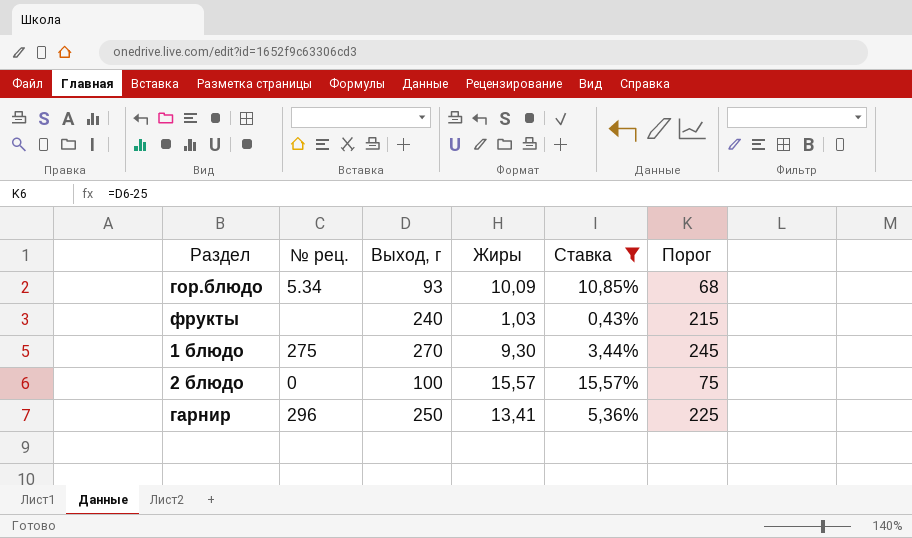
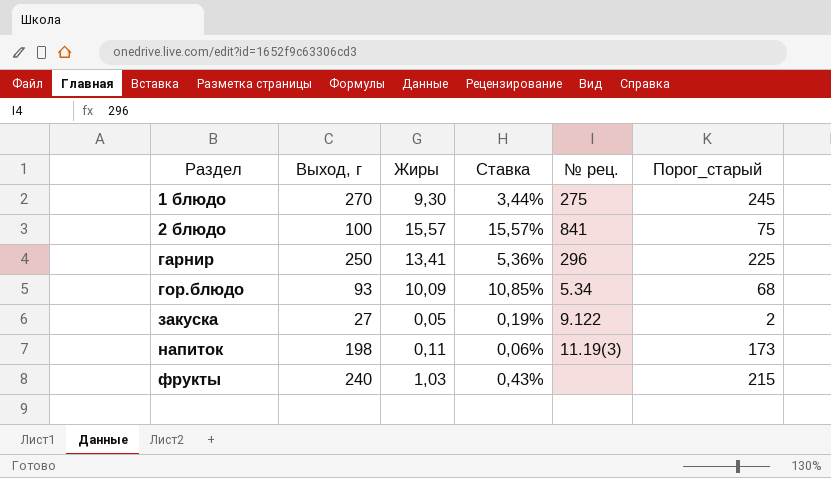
filter: Ставка >= 0,43% -> none
row order: none -> Раздел ascending
column № рец. | position: 2 -> 5
column name: Порог -> Порог_старый
2 блюдо | № рец.: 0 -> 841

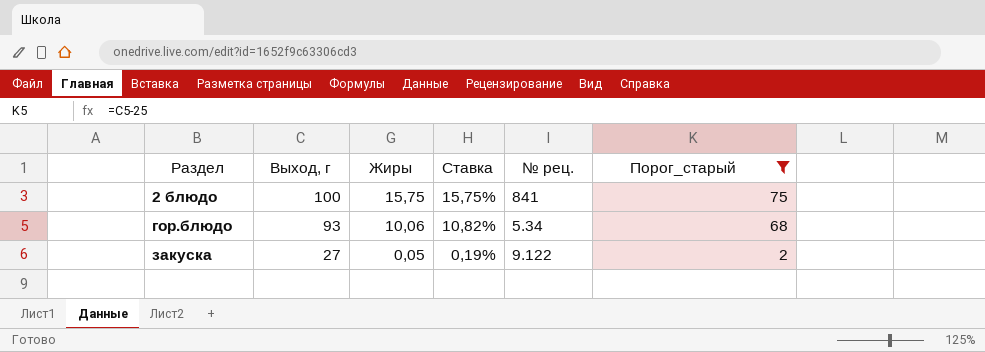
filter: none -> Порог_старый <= 75
2 блюдо | Жиры: 15,57 -> 15,75
2 блюдо | Ставка: 15,57% -> 15,75%
гор.блюдо | Жиры: 10,09 -> 10,06
гор.блюдо | Ставка: 10,85% -> 10,82%

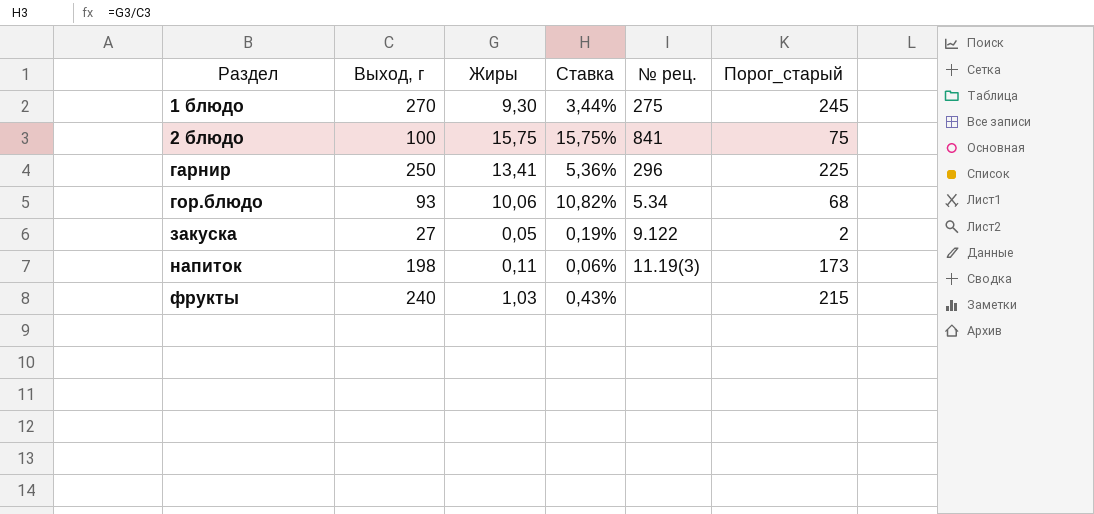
filter: Порог_старый <= 75 -> none

